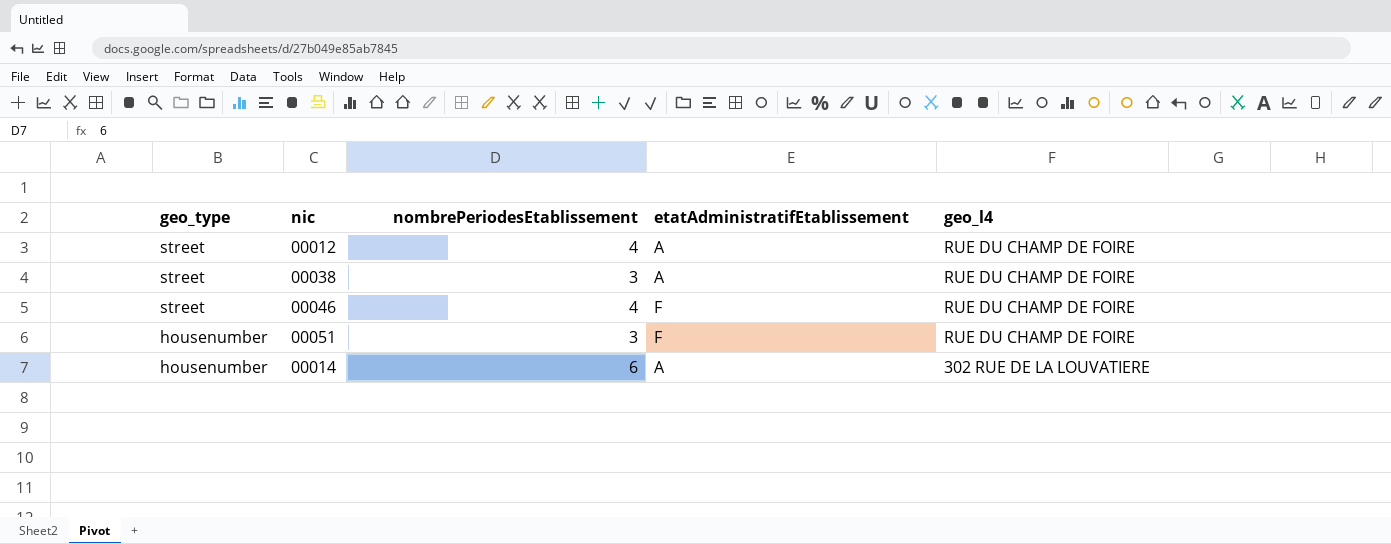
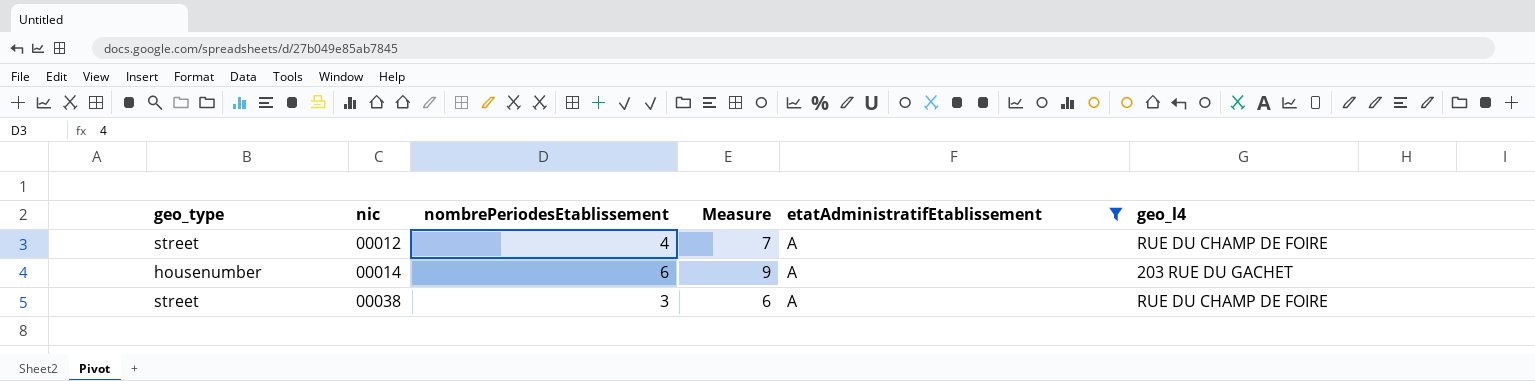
filter: none -> etatAdministratifEtablissement = A
row order: geo_type descending -> nic ascending
column Measure | formula: none -> [nombrePeriodesEtablissement] + 3
00014 | geo_l4: 302 RUE DE LA LOUVATIERE -> 203 RUE DU GACHET

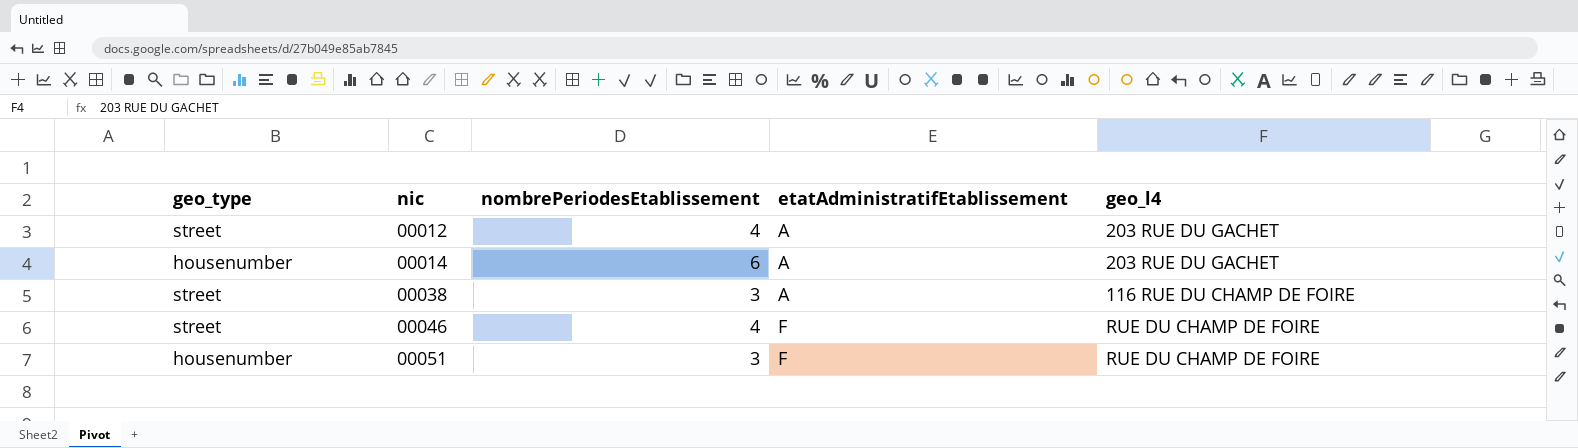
filter: etatAdministratifEtablissement = A -> none
column Measure | formula: [nombrePeriodesEtablissement] + 3 -> none
00012 | geo_l4: RUE DU CHAMP DE FOIRE -> 203 RUE DU GACHET
00038 | geo_l4: RUE DU CHAMP DE FOIRE -> 116 RUE DU CHAMP DE FOIRE

